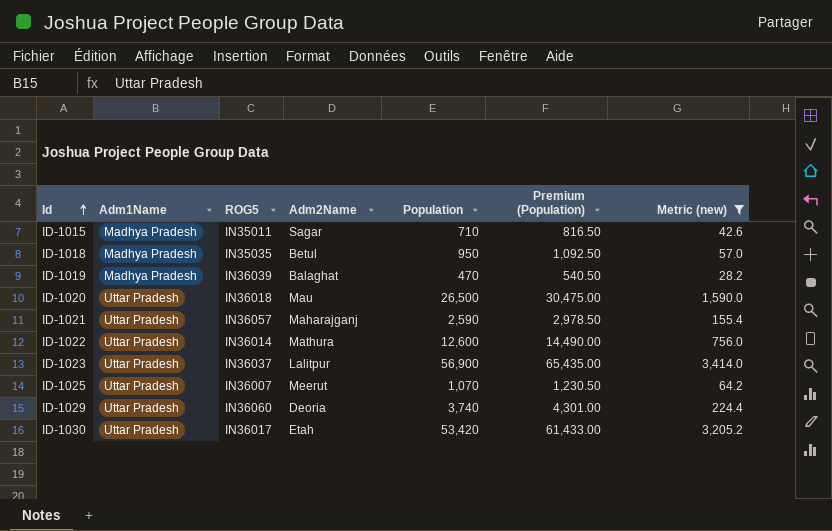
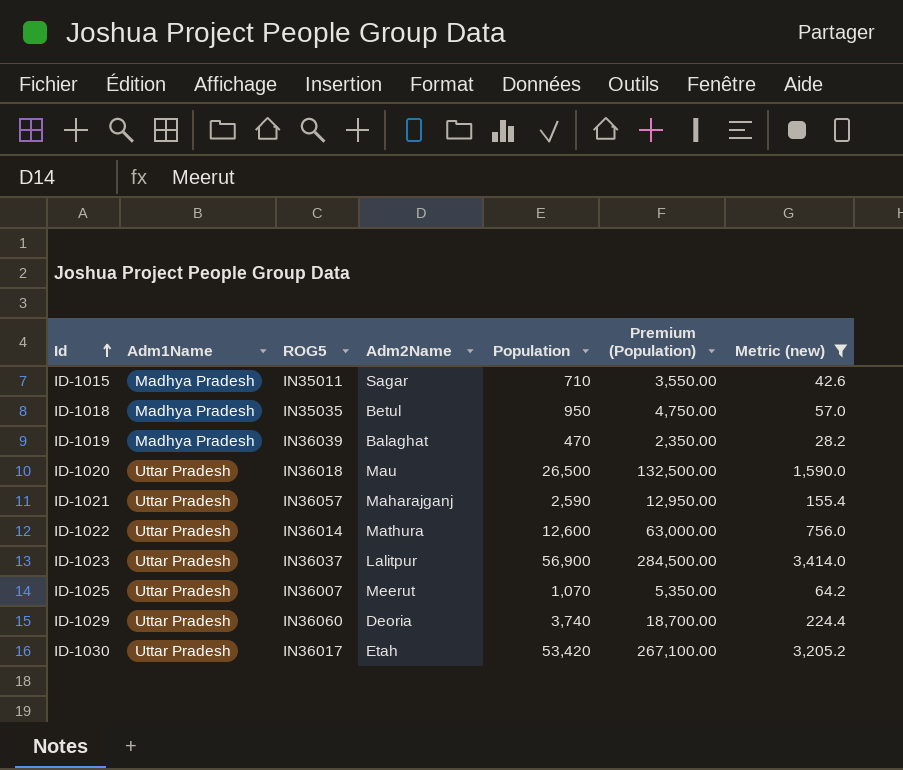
column Premium (Population) | formula: [Population] * 1.15 -> [Population] * 5

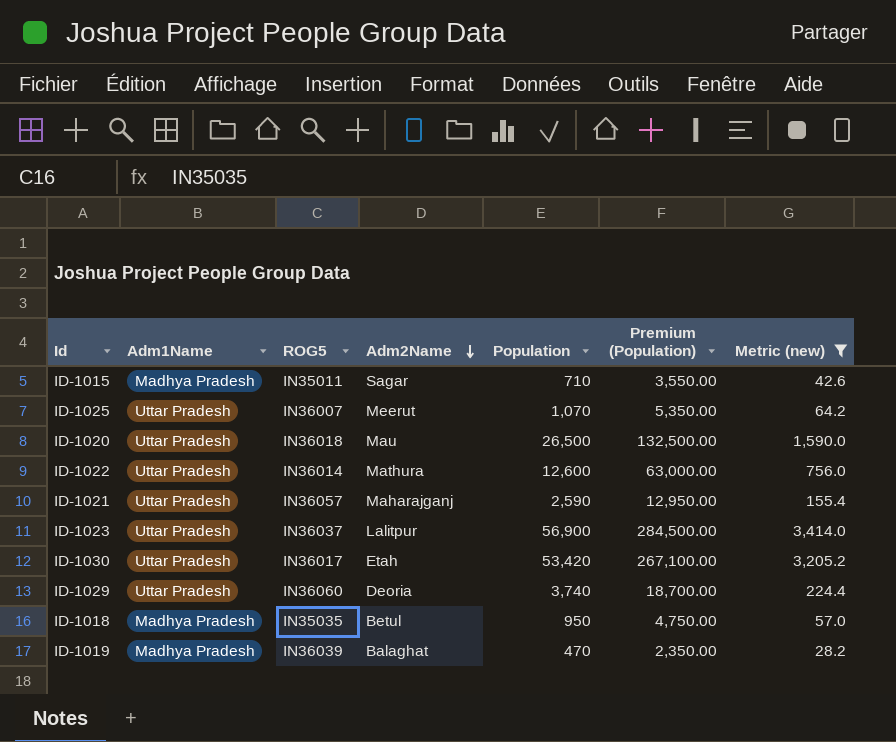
row order: Id ascending -> Adm2Name descending

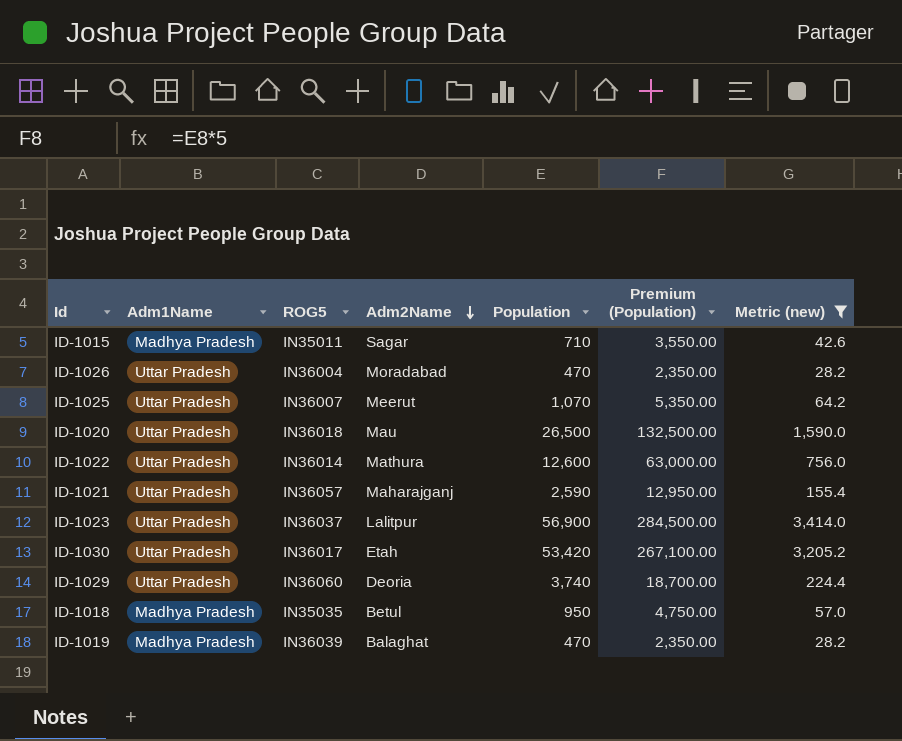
row ID-1026: none -> Uttar Pradesh | IN36004 | Moradabad | 470 | 2,350.00 | 28.2

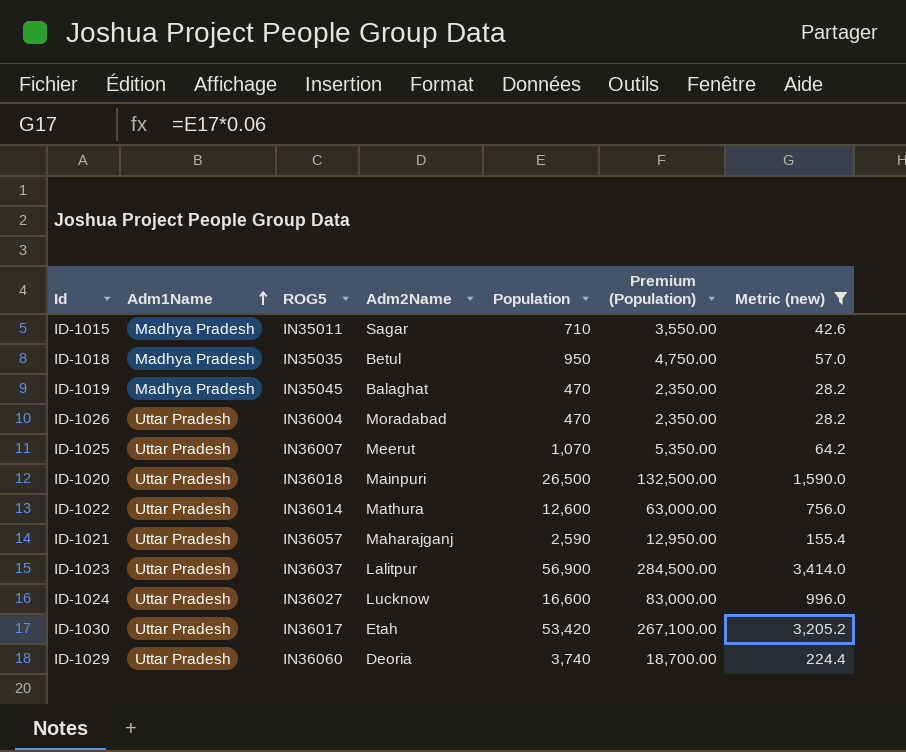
row order: Adm2Name descending -> Adm1Name ascending
ID-1019 | ROG5: IN36039 -> IN35045
ID-1020 | Adm2Name: Mau -> Mainpuri
row ID-1024: none -> Uttar Pradesh | IN36027 | Lucknow | 16,600 | 83,000.00 | 996.0

